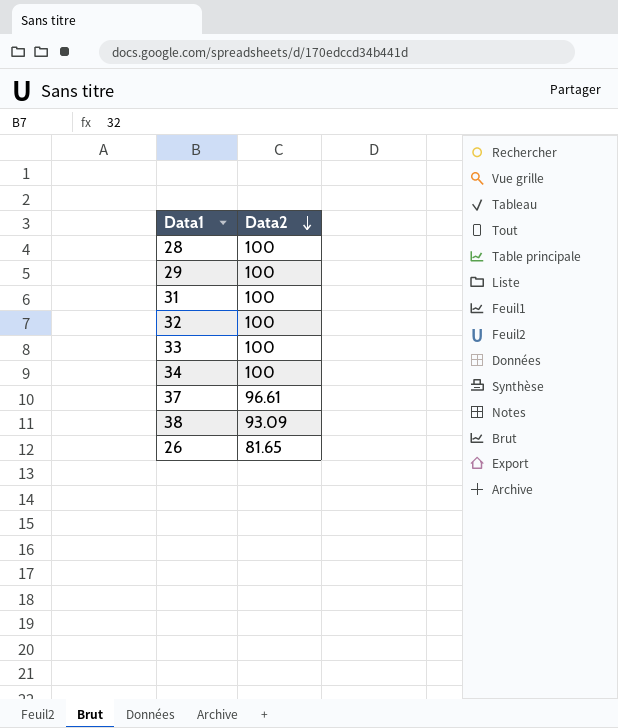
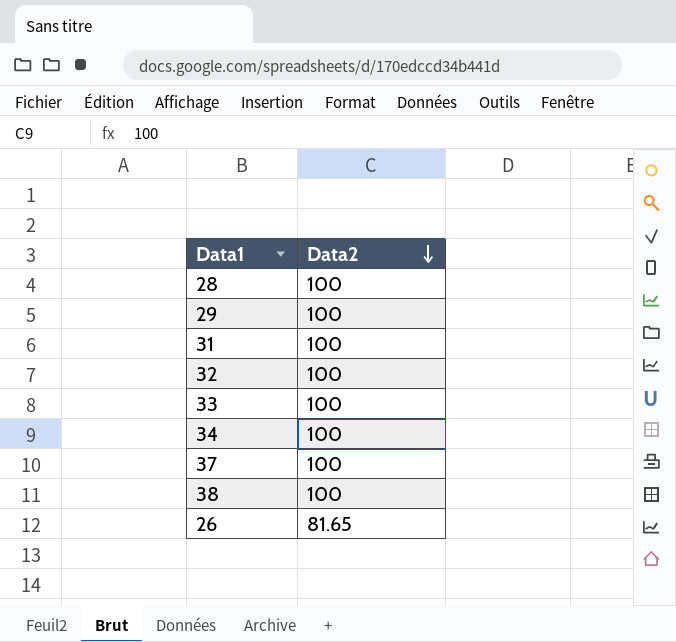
37 | Data2: 96.61 -> 100
38 | Data2: 93.09 -> 100

